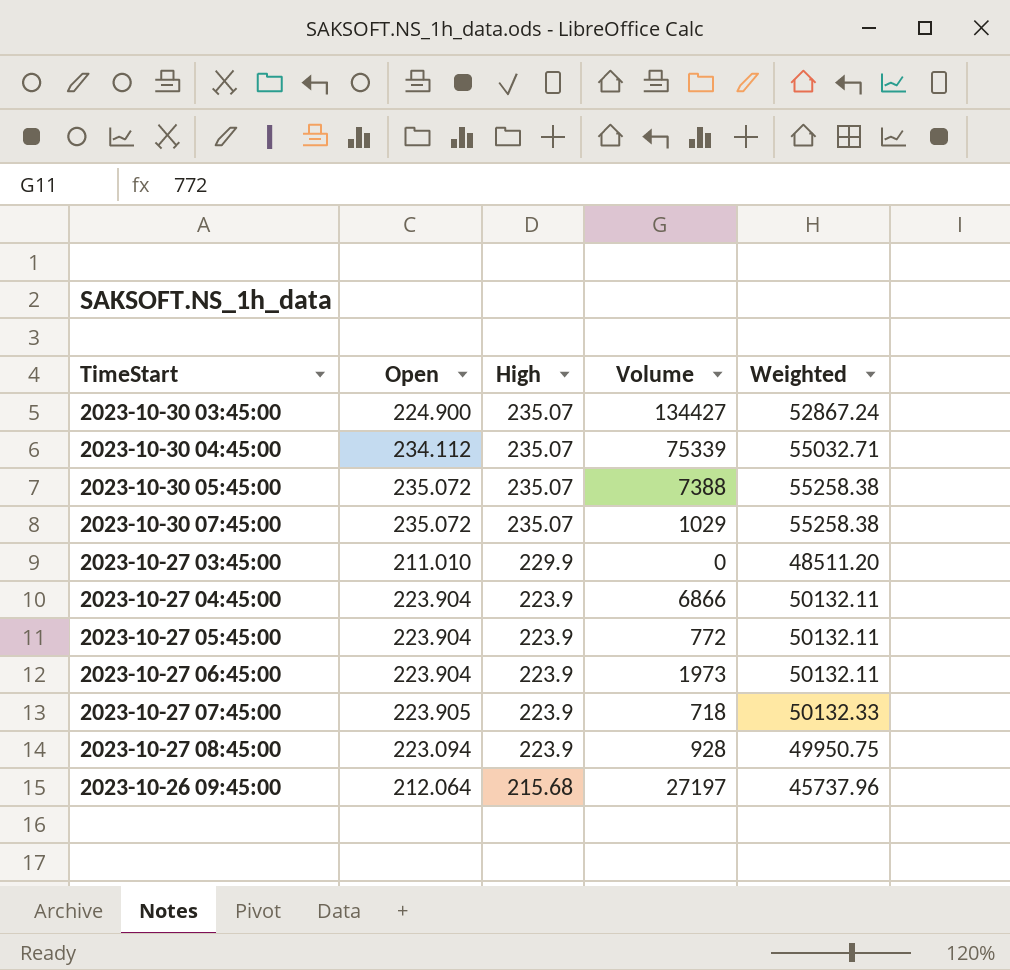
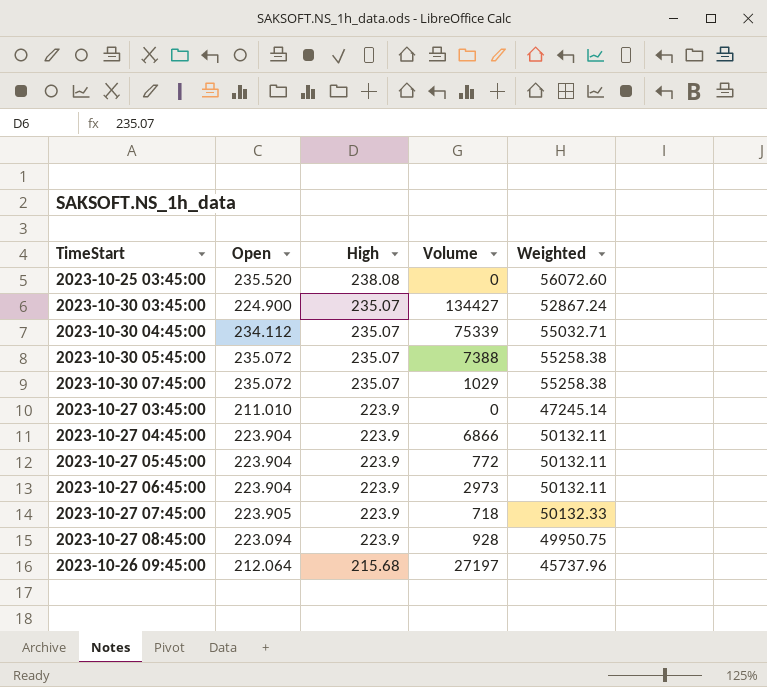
row 2023-10-25 03:45:00: none -> 235.520 | 238.08 | 0 | 56072.60
2023-10-27 03:45:00 | High: 229.9 -> 223.9
2023-10-27 03:45:00 | Weighted: 48511.20 -> 47245.14
2023-10-27 06:45:00 | Volume: 1973 -> 2973

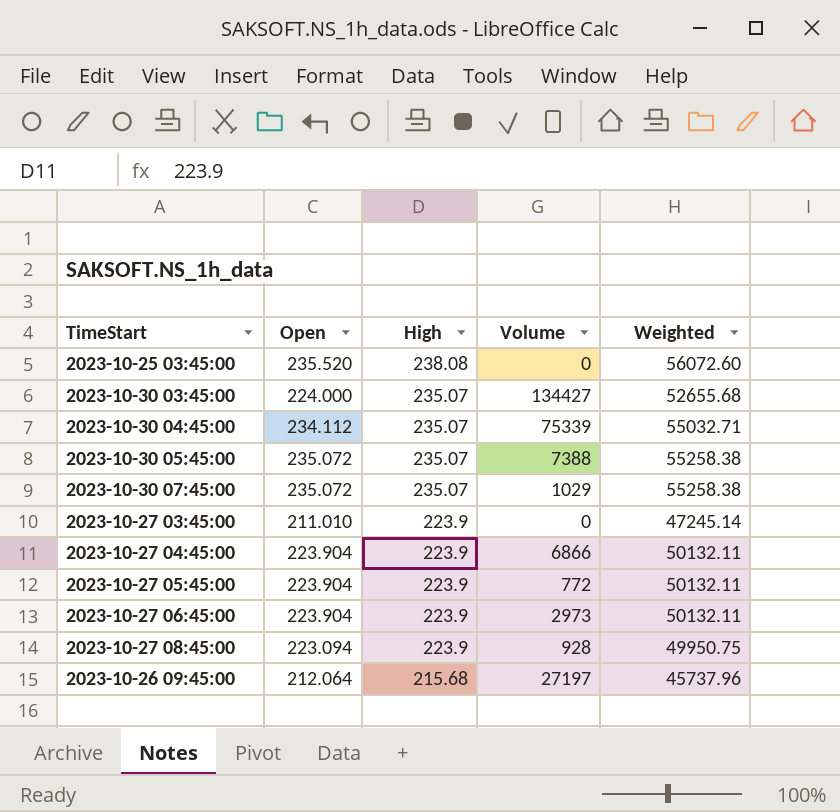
row 2023-10-27 07:45:00: 223.905 | 223.9 | 718 | 50132.33 -> none
2023-10-30 03:45:00 | Open: 224.900 -> 224.000
2023-10-30 03:45:00 | Weighted: 52867.24 -> 52655.68

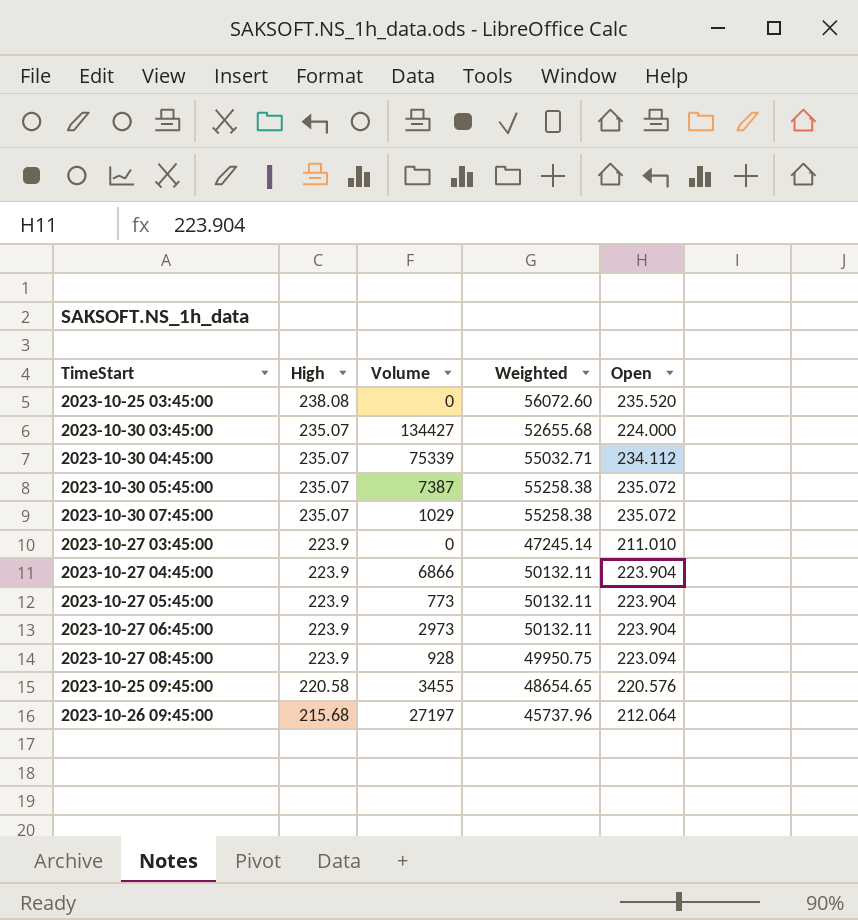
column Open | position: 2 -> 5
2023-10-30 05:45:00 | Volume: 7388 -> 7387
2023-10-27 05:45:00 | Volume: 772 -> 773
row 2023-10-25 09:45:00: none -> 220.58 | 3455 | 48654.65 | 220.576

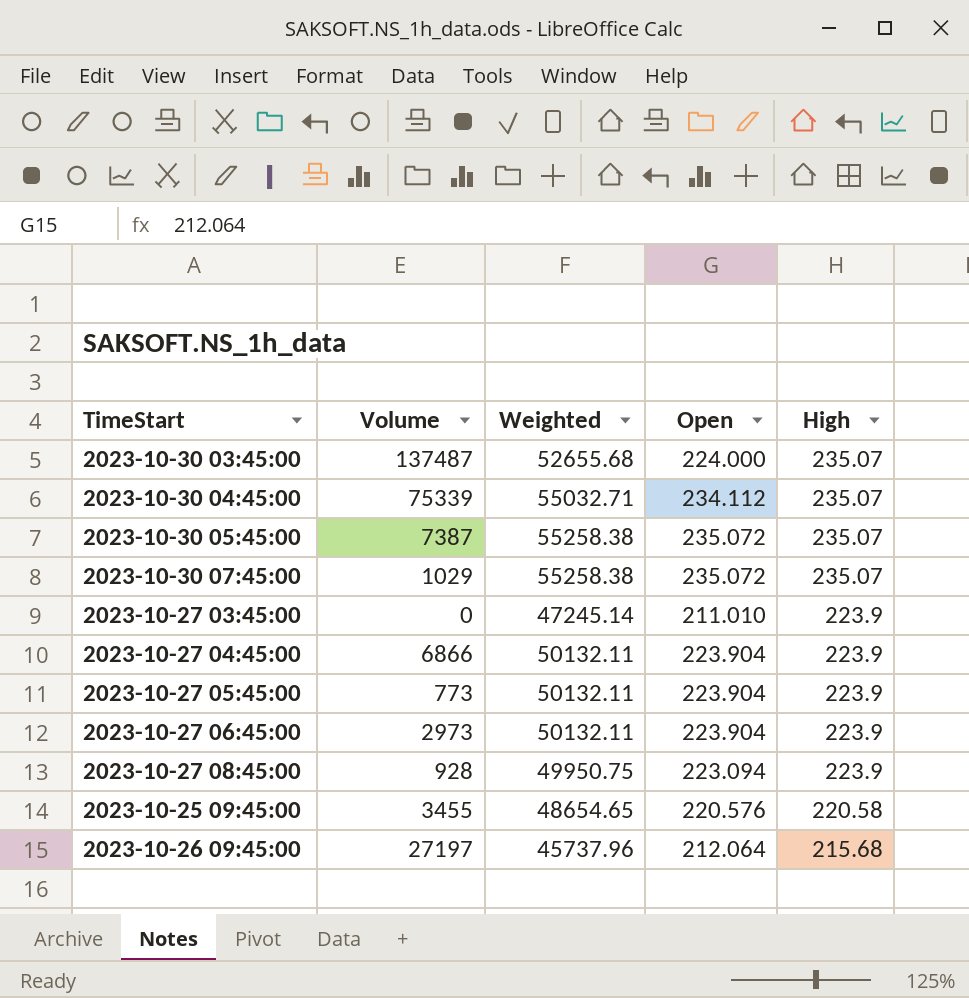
column High | position: 2 -> 5
row 2023-10-25 03:45:00: 238.08 | 0 | 56072.60 | 235.520 -> none
2023-10-30 03:45:00 | Volume: 134427 -> 137487

